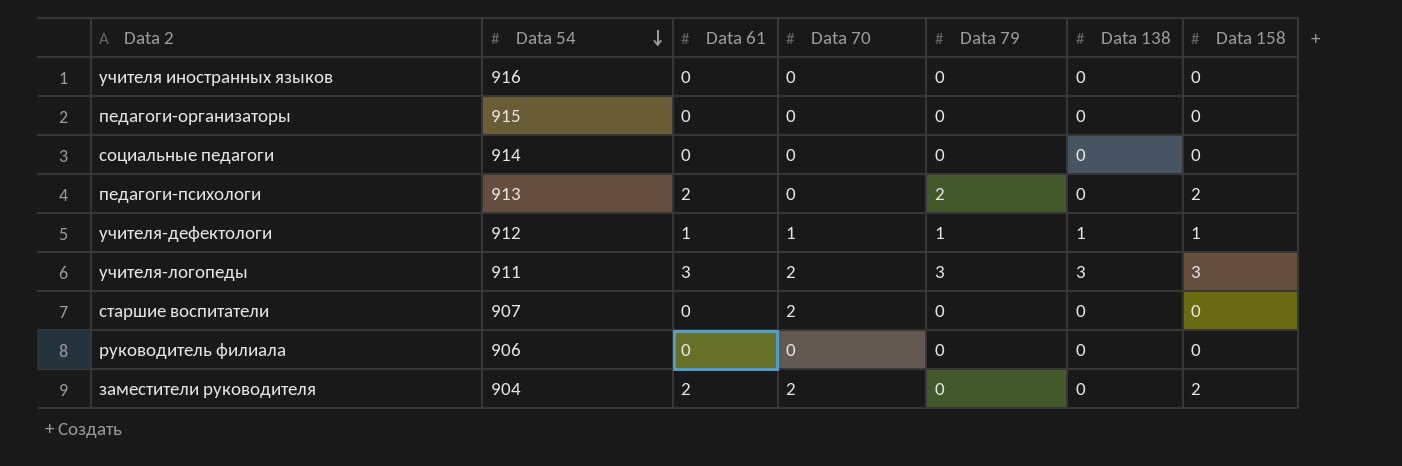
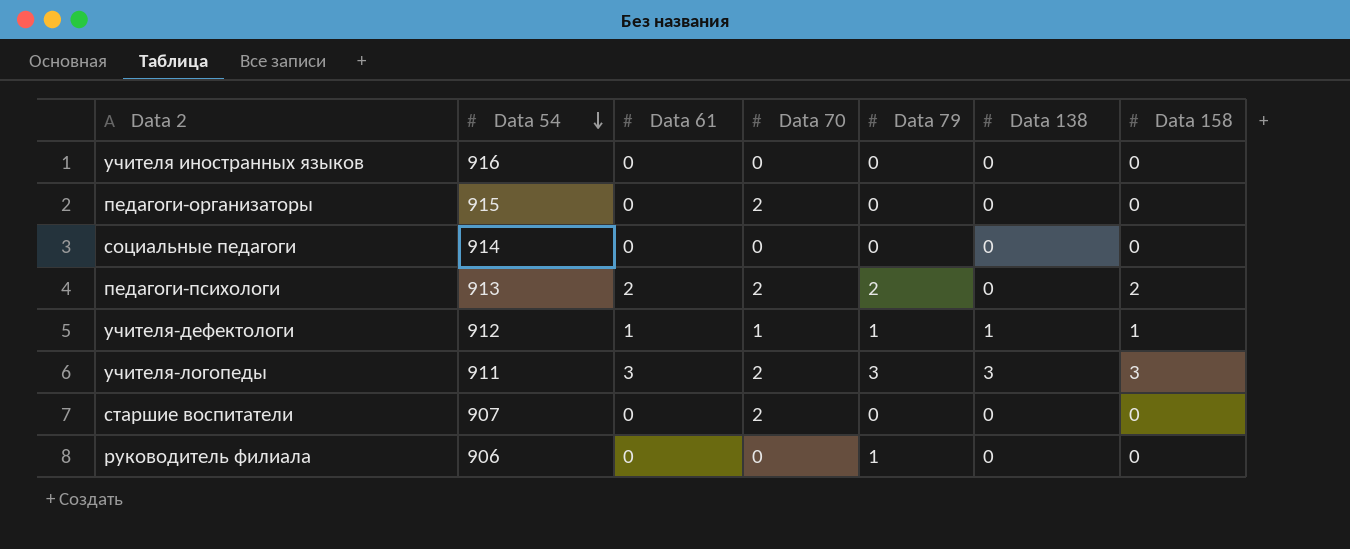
row заместители руководителя: 904 | 2 | 2 | 0 | 0 | 2 -> none
педагоги-организаторы | Data 70: 0 -> 2
педагоги-психологи | Data 70: 0 -> 2
руководитель филиала | Data 79: 0 -> 1

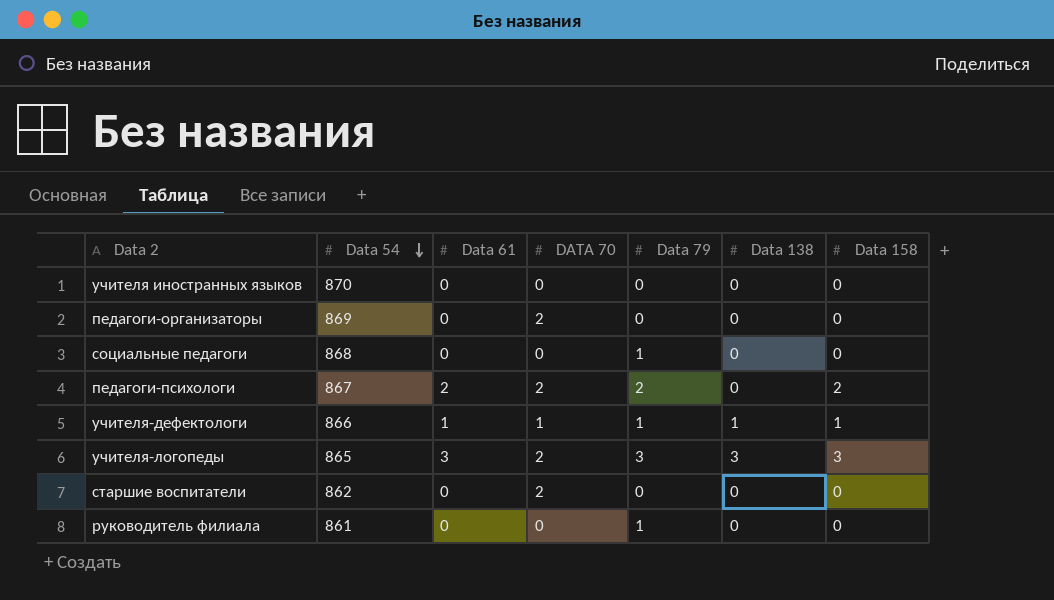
column name: Data 70 -> DATA 70
учителя иностранных языков | Data 54: 916 -> 870
педагоги-организаторы | Data 54: 915 -> 869
социальные педагоги | Data 54: 914 -> 868
социальные педагоги | Data 79: 0 -> 1
педагоги-психологи | Data 54: 913 -> 867
учителя-дефектологи | Data 54: 912 -> 866
учителя-логопеды | Data 54: 911 -> 865
старшие воспитатели | Data 54: 907 -> 862
руководитель филиала | Data 54: 906 -> 861

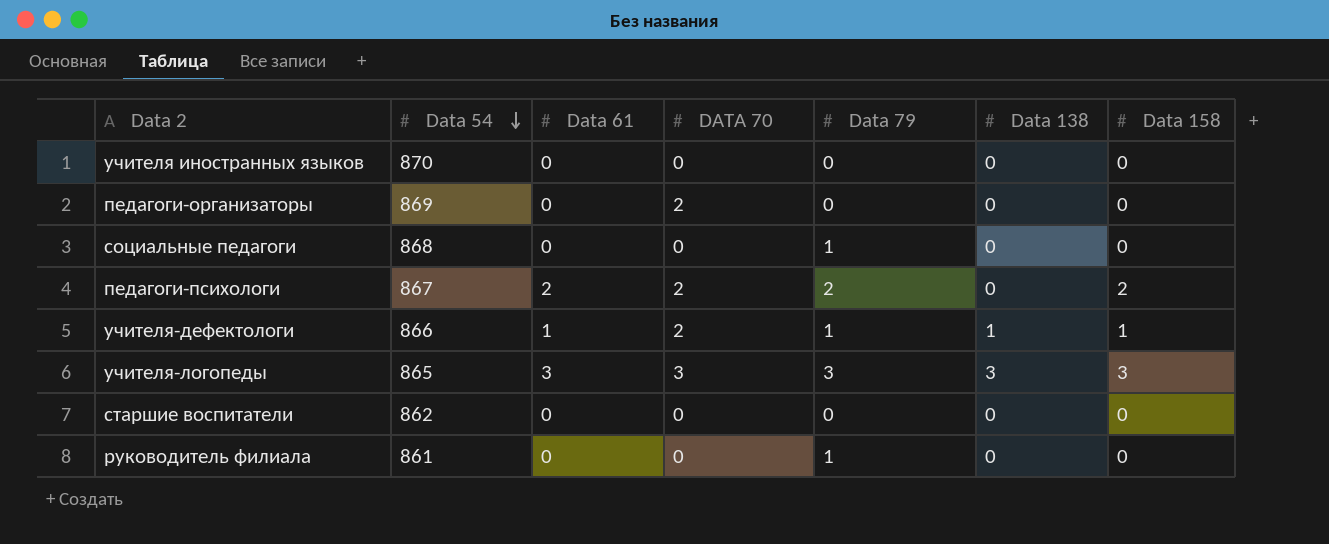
учителя-дефектологи | DATA 70: 1 -> 2
учителя-логопеды | DATA 70: 2 -> 3
старшие воспитатели | DATA 70: 2 -> 0

